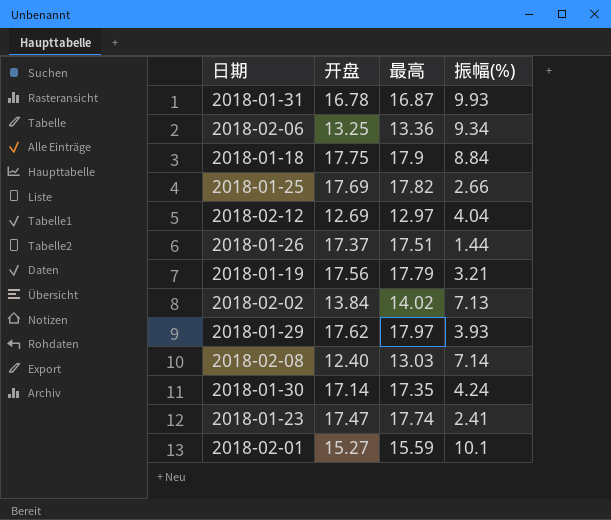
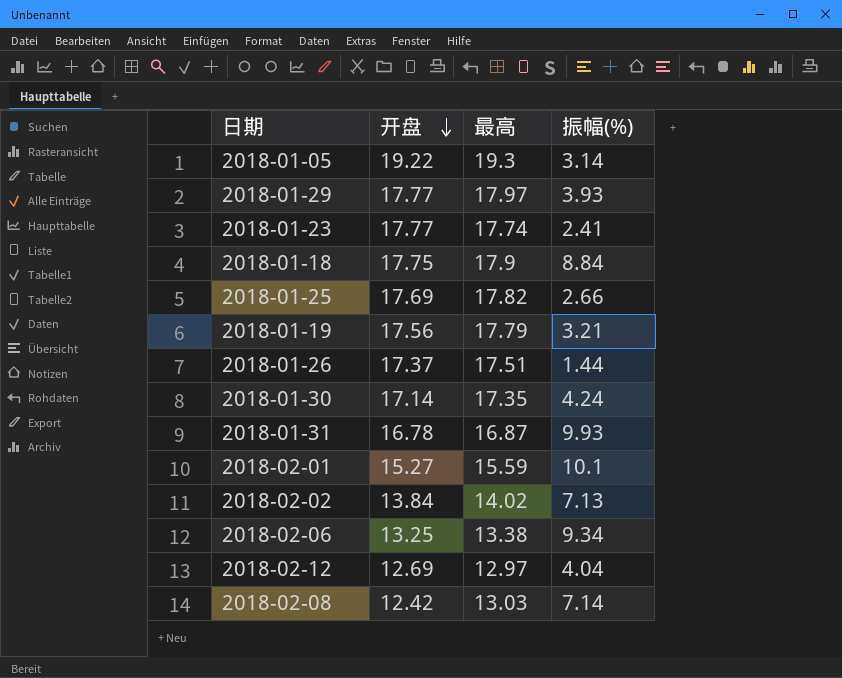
row order: none -> 开盘 descending
row 2018-01-05: none -> 19.22 | 19.3 | 3.14
2018-01-29 | 开盘: 17.62 -> 17.77
2018-01-23 | 开盘: 17.47 -> 17.77
2018-02-06 | 最高: 13.36 -> 13.38
2018-02-08 | 开盘: 12.40 -> 12.42

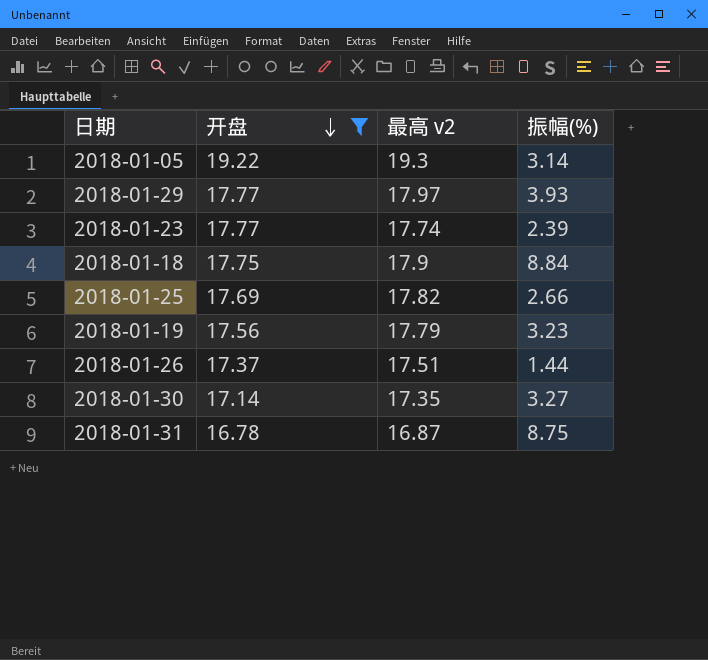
filter: none -> 开盘 >= 16.78
column name: 最高 -> 最高 v2
2018-01-23 | 振幅(%): 2.41 -> 2.39
2018-01-19 | 振幅(%): 3.21 -> 3.23
2018-01-30 | 振幅(%): 4.24 -> 3.27
2018-01-31 | 振幅(%): 9.93 -> 8.75

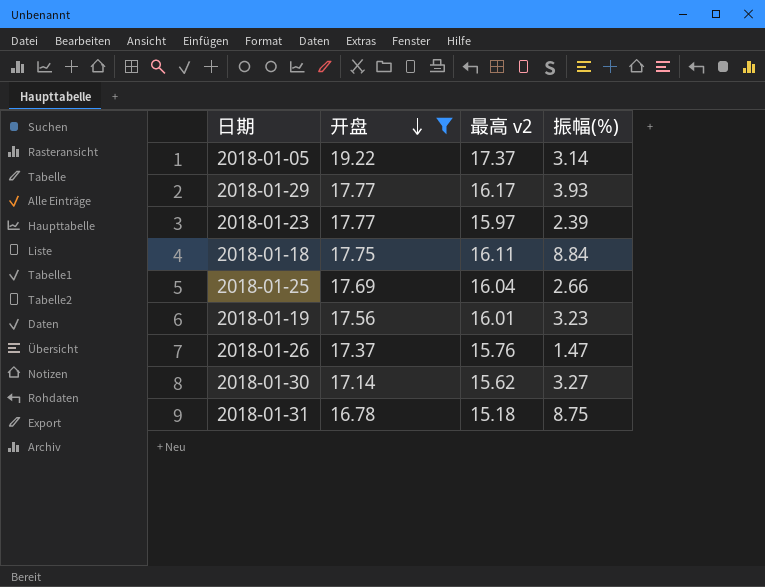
2018-01-05 | 最高 v2: 19.3 -> 17.37
2018-01-29 | 最高 v2: 17.97 -> 16.17
2018-01-23 | 最高 v2: 17.74 -> 15.97
2018-01-18 | 最高 v2: 17.9 -> 16.11
2018-01-25 | 最高 v2: 17.82 -> 16.04
2018-01-19 | 最高 v2: 17.79 -> 16.01
2018-01-26 | 最高 v2: 17.51 -> 15.76
2018-01-26 | 振幅(%): 1.44 -> 1.47
2018-01-30 | 最高 v2: 17.35 -> 15.62
2018-01-31 | 最高 v2: 16.87 -> 15.18

